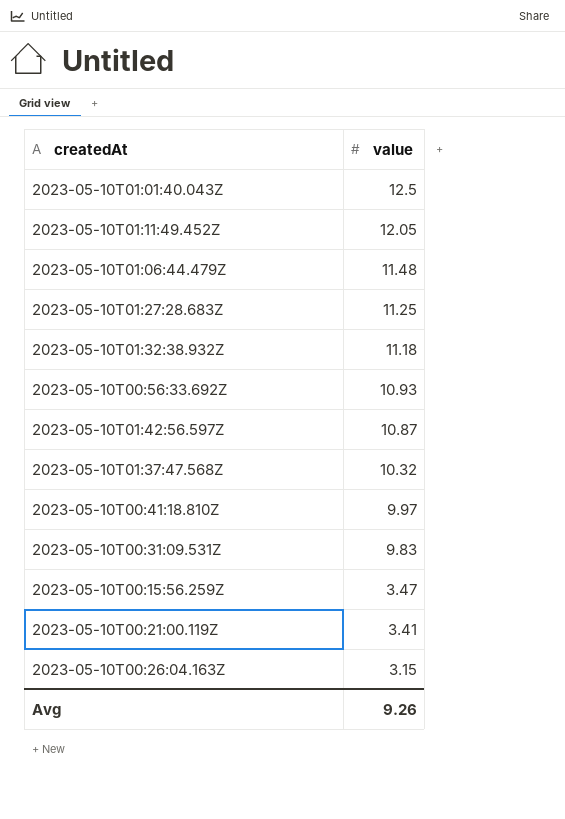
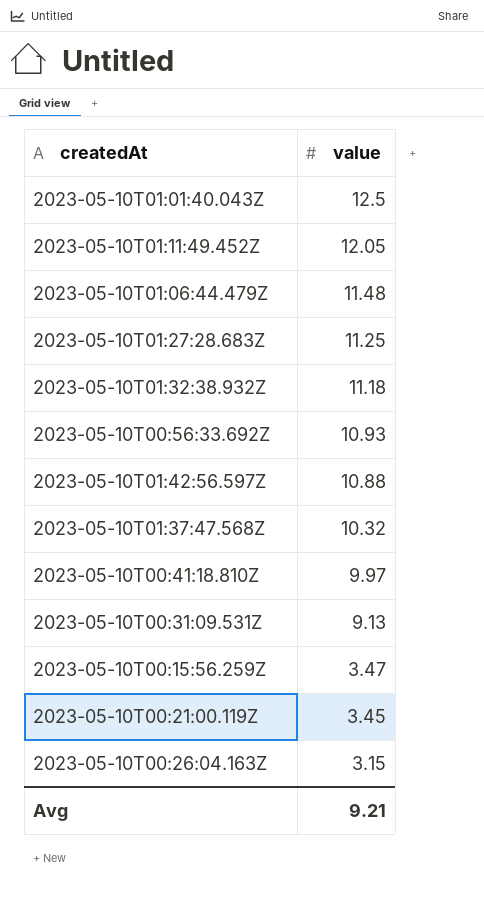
2023-05-10T01:42:56.597Z | value: 10.87 -> 10.88
2023-05-10T00:31:09.531Z | value: 9.83 -> 9.13
2023-05-10T00:21:00.119Z | value: 3.41 -> 3.45
Avg | value: 9.26 -> 9.21

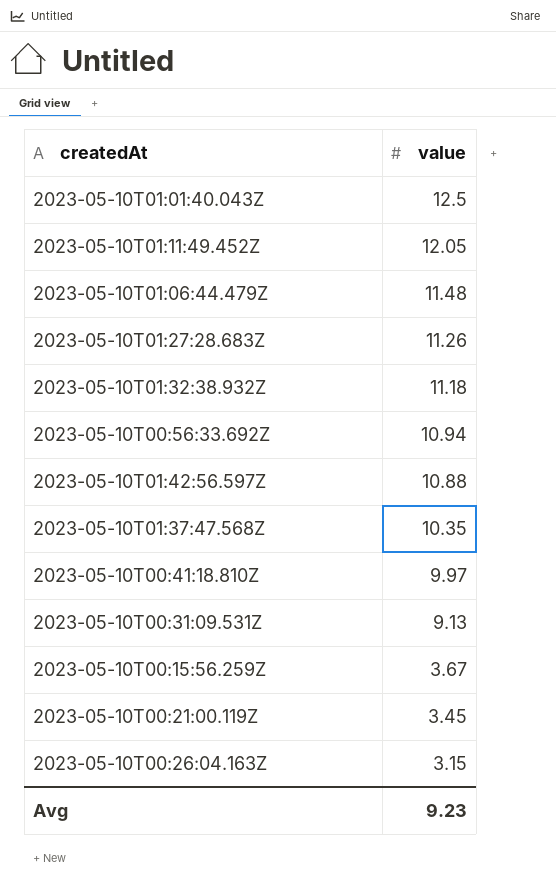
2023-05-10T01:27:28.683Z | value: 11.25 -> 11.26
2023-05-10T00:56:33.692Z | value: 10.93 -> 10.94
2023-05-10T01:37:47.568Z | value: 10.32 -> 10.35
2023-05-10T00:15:56.259Z | value: 3.47 -> 3.67
Avg | value: 9.21 -> 9.23

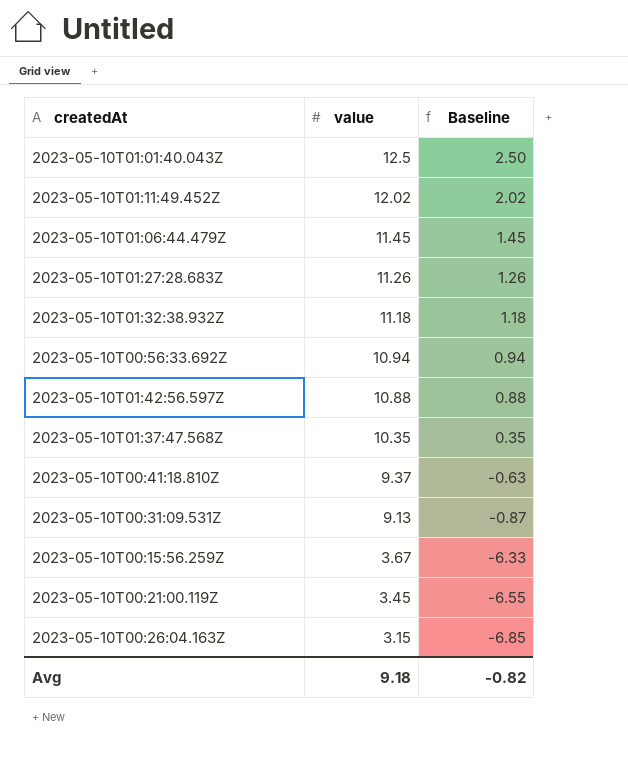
column Baseline | formula: none -> [value] - 10
2023-05-10T01:11:49.452Z | value: 12.05 -> 12.02
2023-05-10T01:06:44.479Z | value: 11.48 -> 11.45
2023-05-10T00:41:18.810Z | value: 9.97 -> 9.37
Avg | value: 9.23 -> 9.18

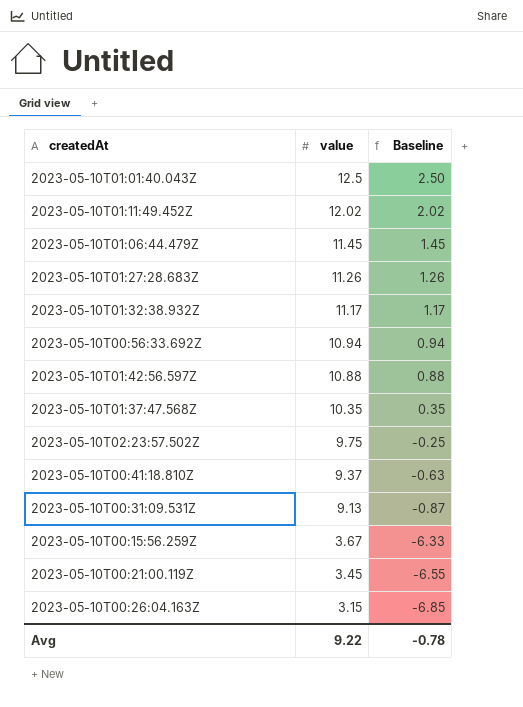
2023-05-10T01:32:38.932Z | value: 11.18 -> 11.17
2023-05-10T01:32:38.932Z | Baseline: 1.18 -> 1.17
row 2023-05-10T02:23:57.502Z: none -> 9.75 | -0.25
Avg | value: 9.18 -> 9.22
Avg | Baseline: -0.82 -> -0.78

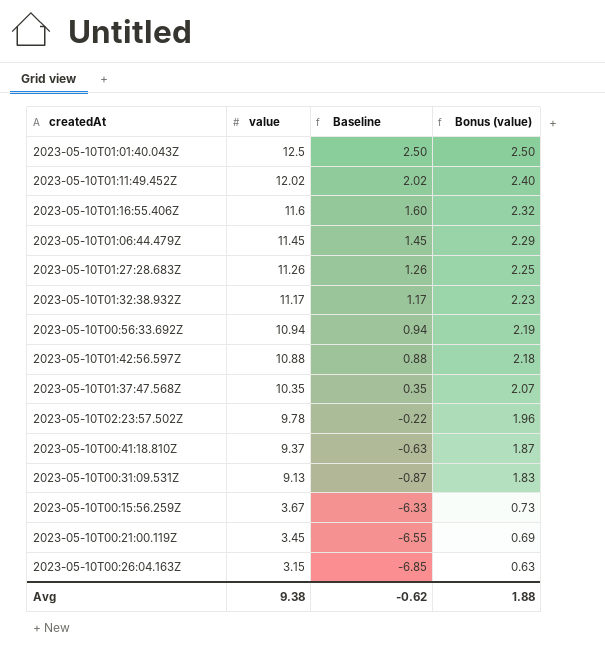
column Bonus (value) | formula: none -> [value] * 0.2
row 2023-05-10T01:16:55.406Z: none -> 11.6 | 1.60 | 2.32
2023-05-10T02:23:57.502Z | value: 9.75 -> 9.78
2023-05-10T02:23:57.502Z | Baseline: -0.25 -> -0.22
Avg | value: 9.22 -> 9.38
Avg | Baseline: -0.78 -> -0.62

